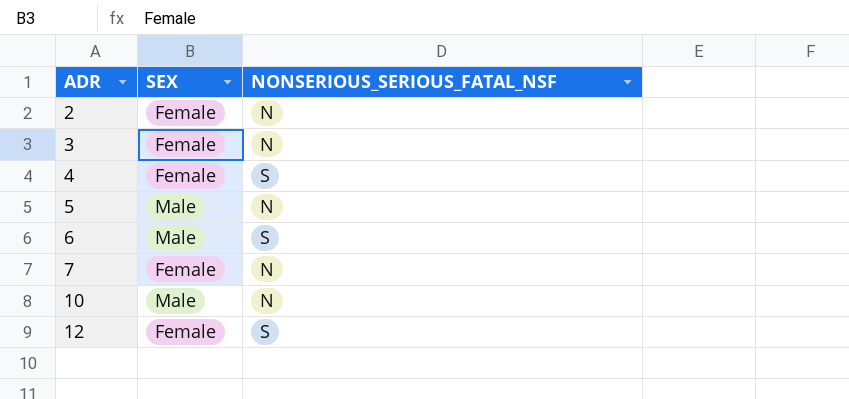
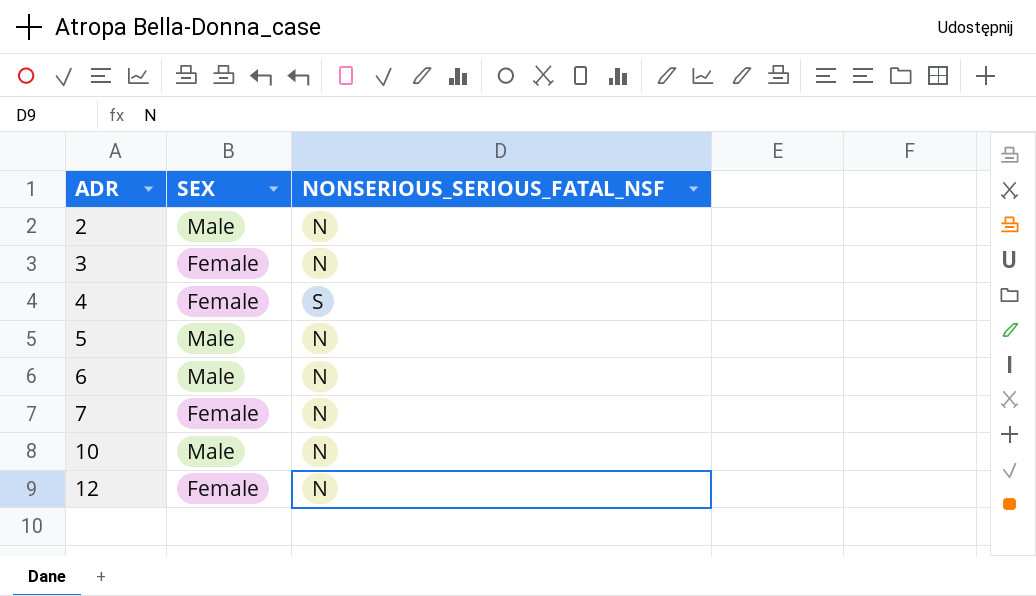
2 | SEX: Female -> Male
6 | NONSERIOUS_SERIOUS_FATAL_NSF: S -> N
12 | NONSERIOUS_SERIOUS_FATAL_NSF: S -> N

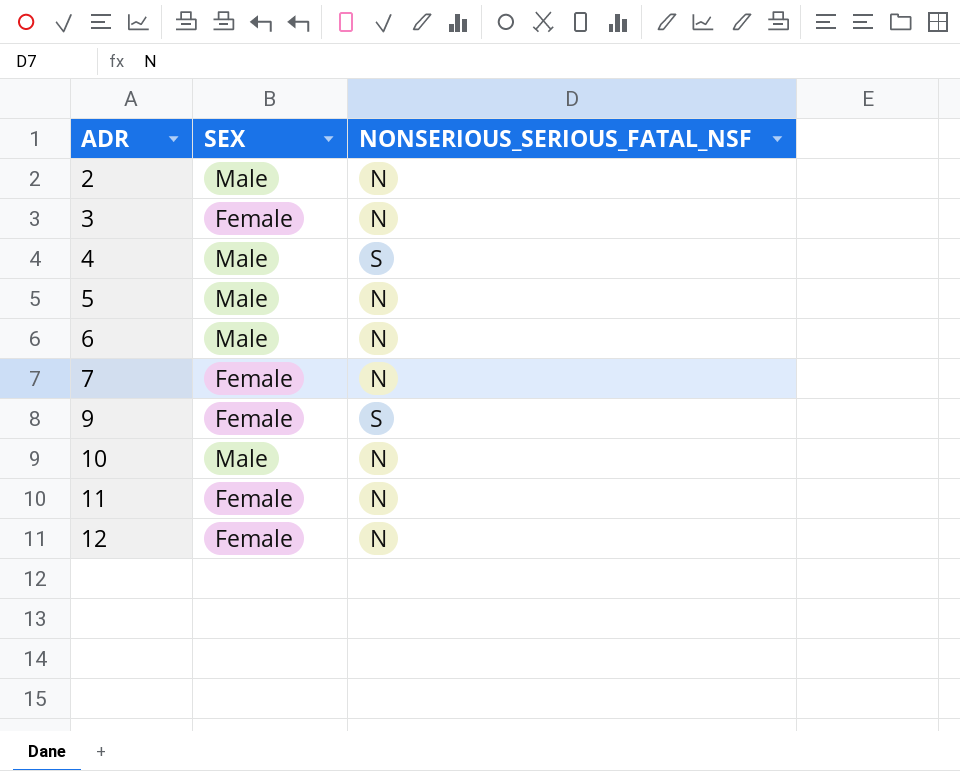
4 | SEX: Female -> Male
row 9: none -> Female | S
row 11: none -> Female | N

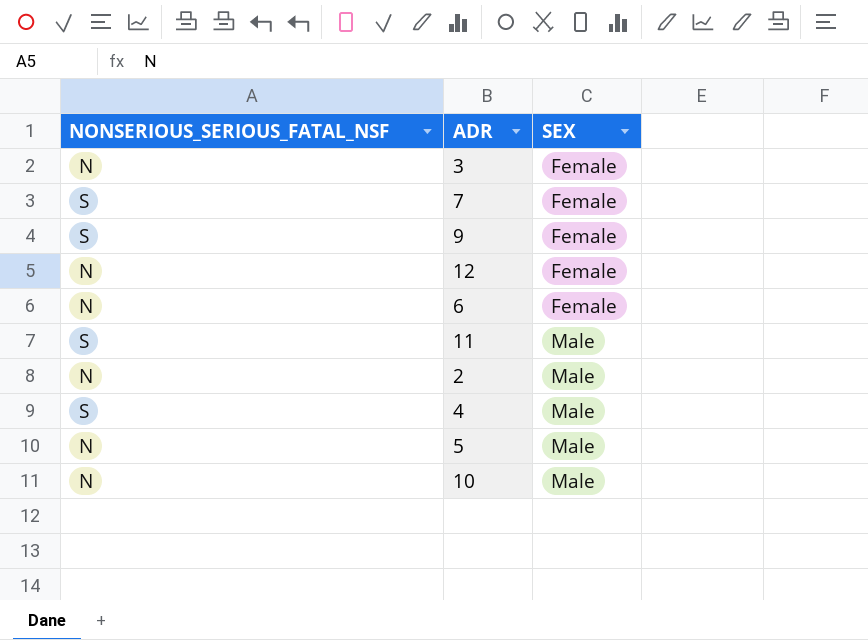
row order: ADR ascending -> SEX ascending
column NONSERIOUS_SERIOUS_FATAL_NSF | position: 3 -> 1
7 | NONSERIOUS_SERIOUS_FATAL_NSF: N -> S
6 | SEX: Male -> Female
11 | NONSERIOUS_SERIOUS_FATAL_NSF: N -> S
11 | SEX: Female -> Male

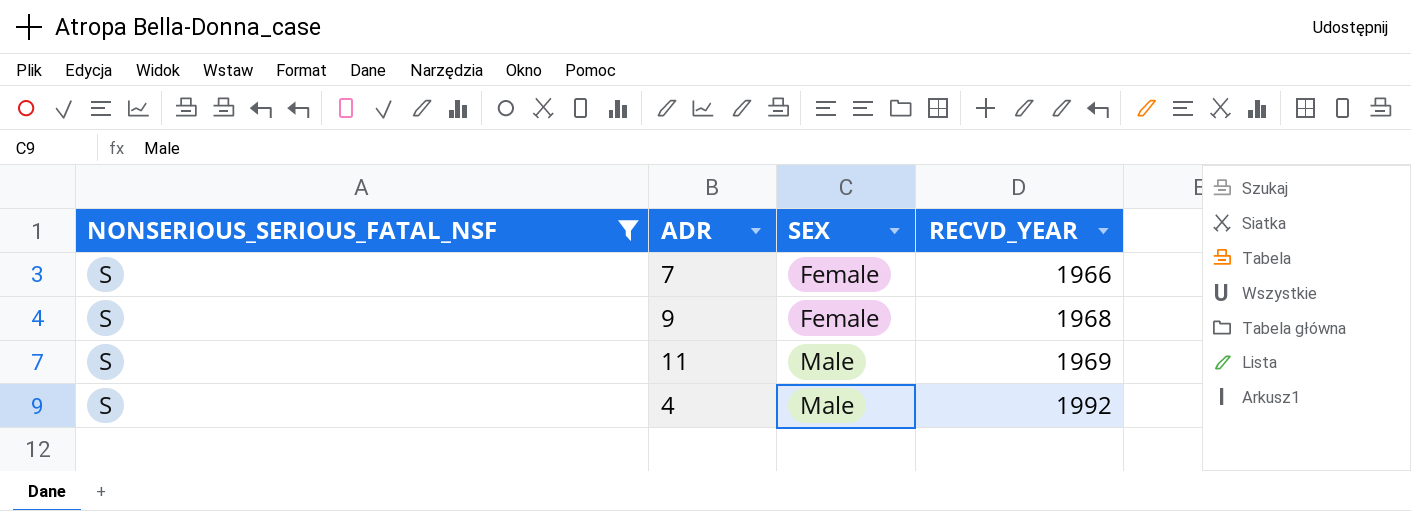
filter: none -> NONSERIOUS_SERIOUS_FATAL_NSF = S
column RECVD_YEAR | position: none -> 4

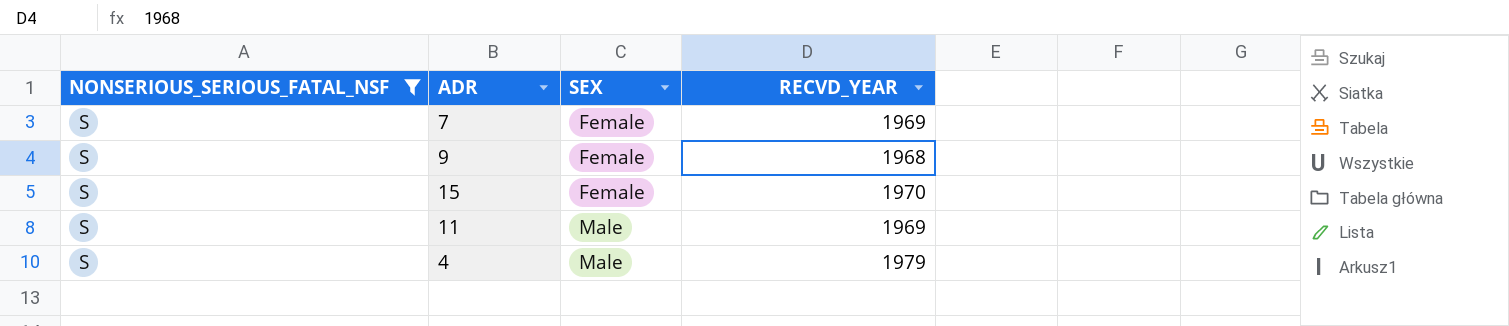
7 | RECVD_YEAR: 1966 -> 1969
row 15: none -> S | Female | 1970
4 | RECVD_YEAR: 1992 -> 1979

